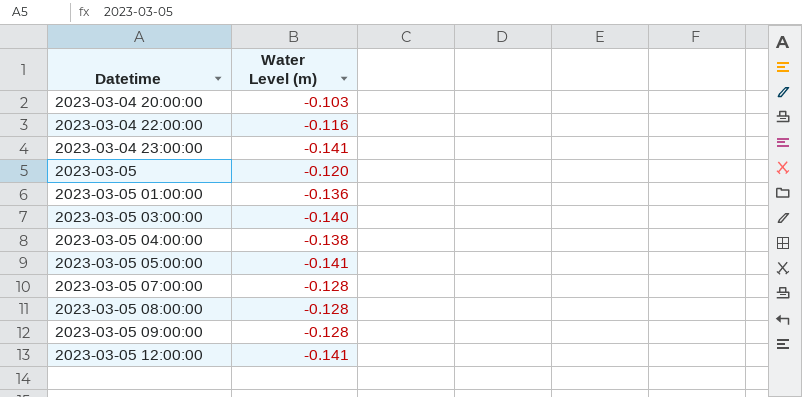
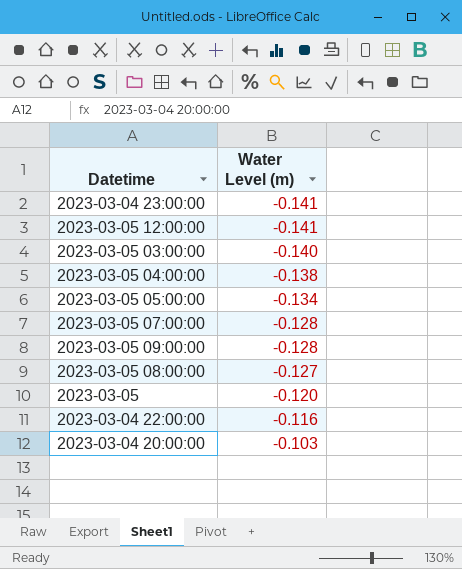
row order: Datetime ascending -> Water Level (m) ascending
row 2023-03-05 01:00:00: -0.136 -> none
2023-03-05 05:00:00 | Water Level (m): -0.141 -> -0.134
2023-03-05 08:00:00 | Water Level (m): -0.128 -> -0.127

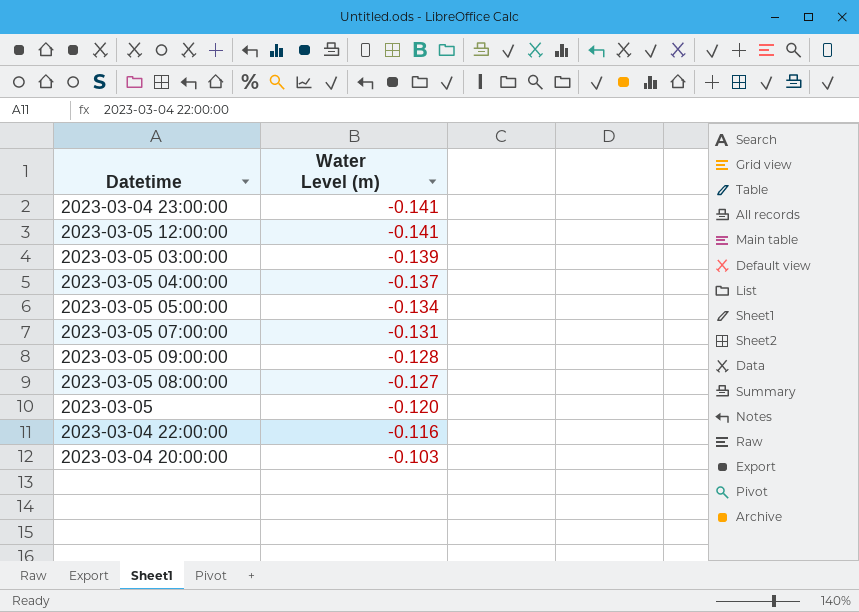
2023-03-05 03:00:00 | Water Level (m): -0.140 -> -0.139
2023-03-05 04:00:00 | Water Level (m): -0.138 -> -0.137
2023-03-05 07:00:00 | Water Level (m): -0.128 -> -0.131

